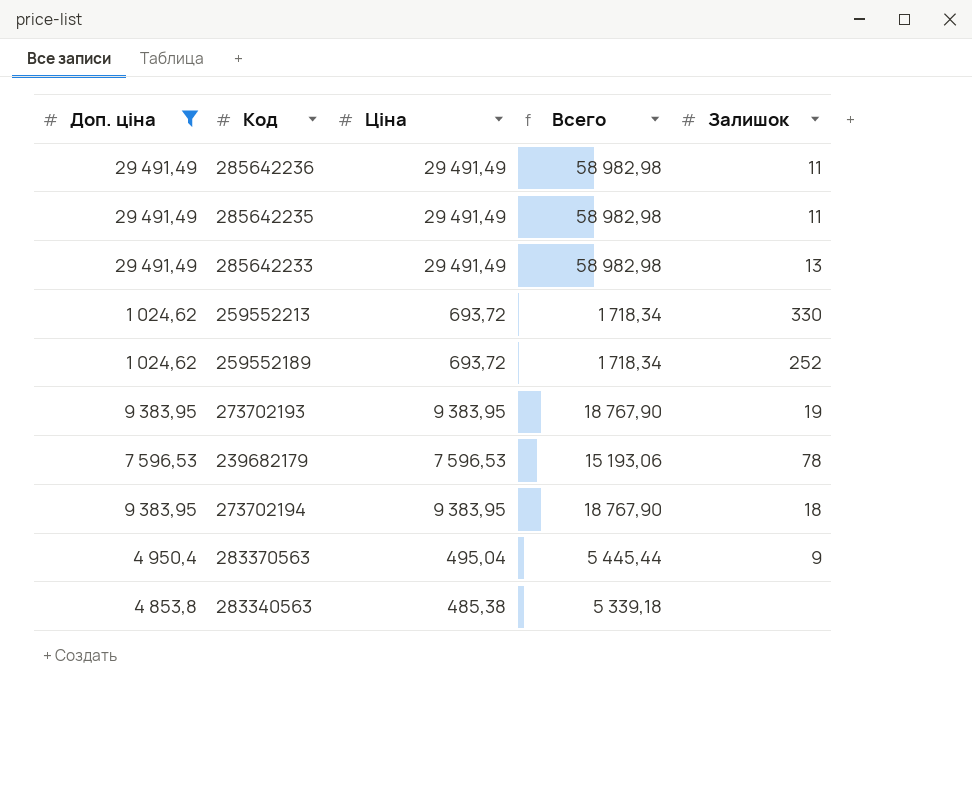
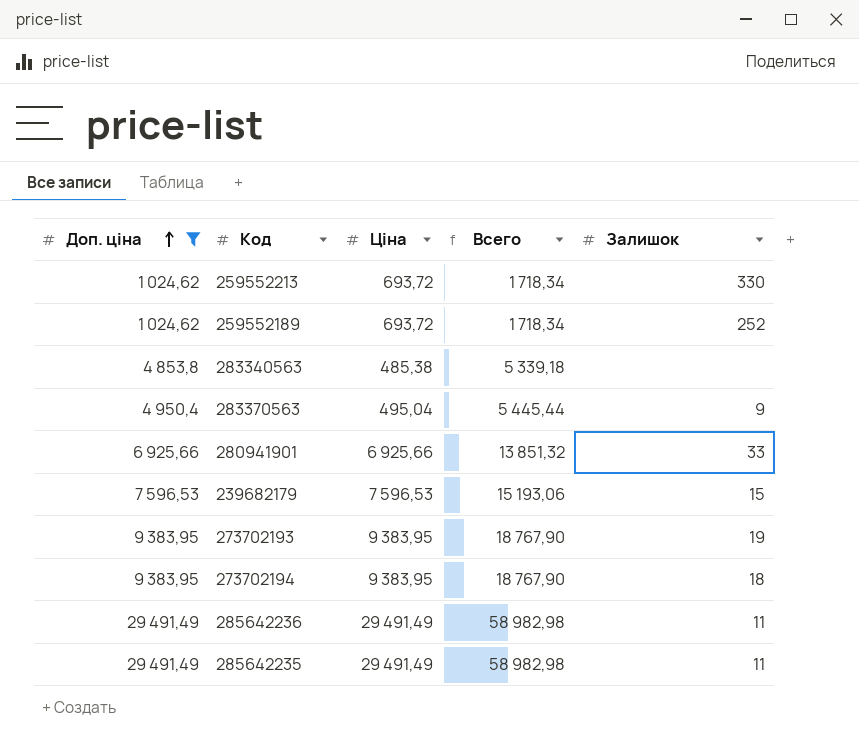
row order: none -> Доп. ціна ascending
row 285642233: 29 491,49 | 29 491,49 | 58 982,98 | 13 -> none
row 280941901: none -> 6 925,66 | 6 925,66 | 13 851,32 | 33
239682179 | Залишок: 78 -> 15

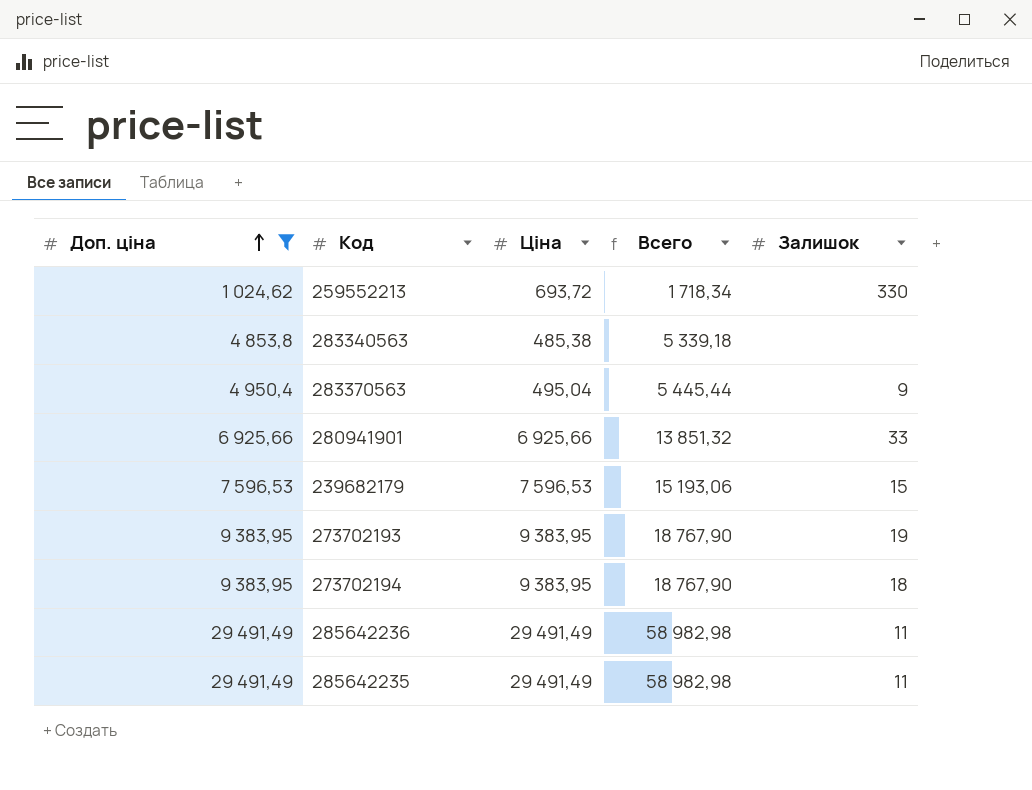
row 259552189: 1 024,62 | 693,72 | 1 718,34 | 252 -> none

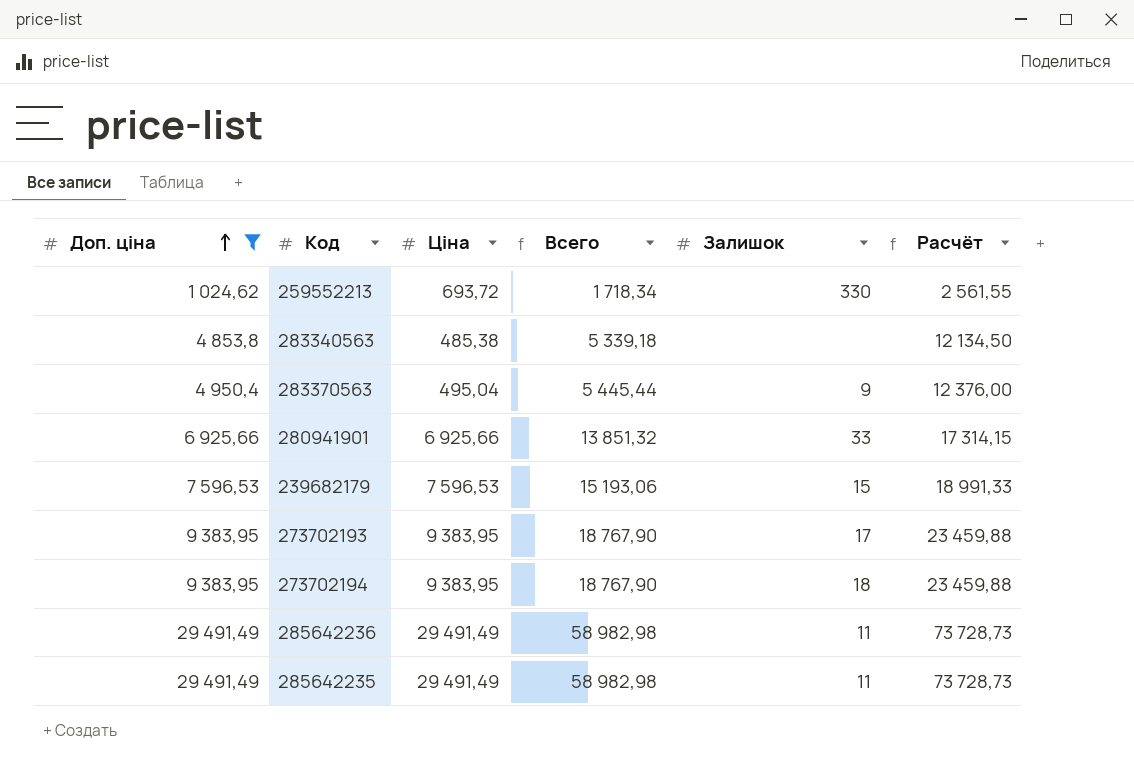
column Расчёт | formula: none -> [Доп. ціна] * 2,5
273702193 | Залишок: 19 -> 17

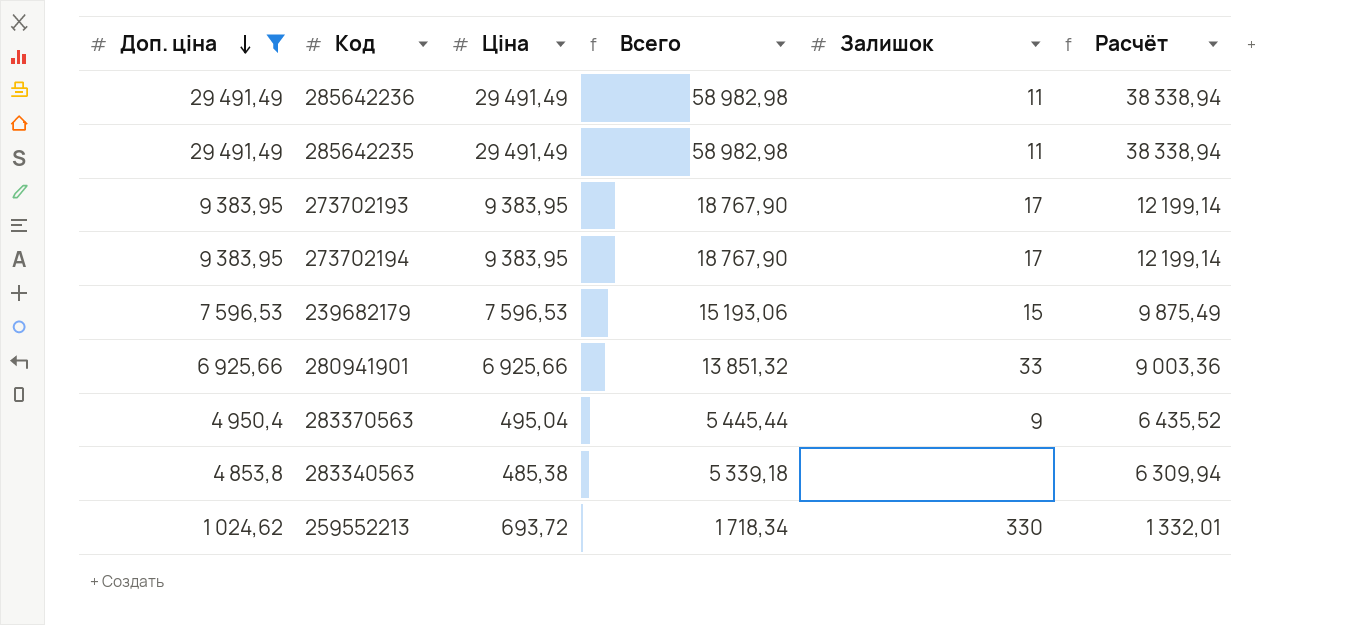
row order: Доп. ціна ascending -> Доп. ціна descending
column Расчёт | formula: [Доп. ціна] * 2,5 -> [Доп. ціна] * 1,3
273702194 | Залишок: 18 -> 17

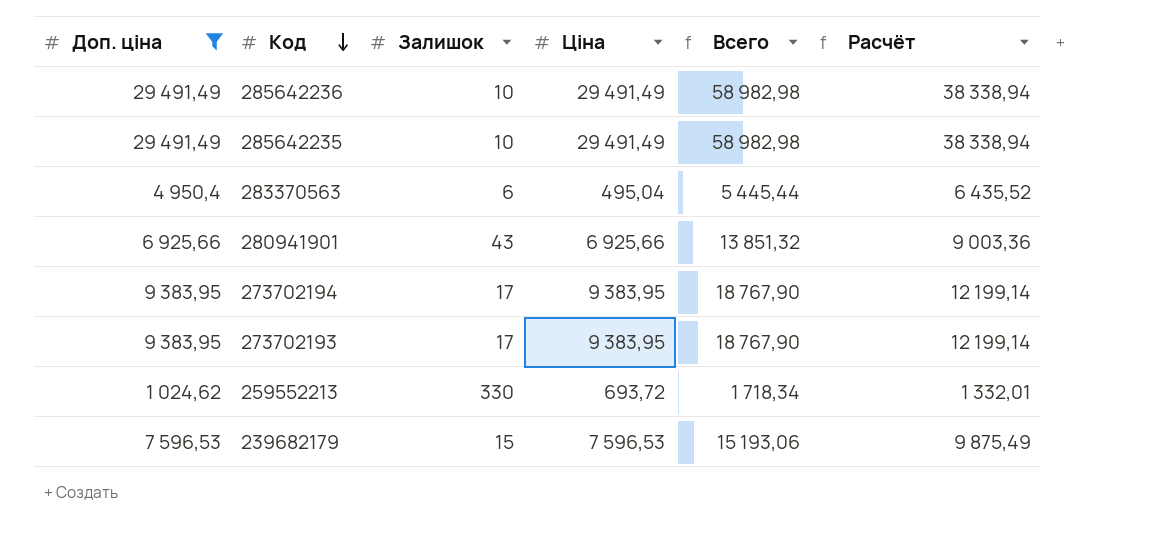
row order: Доп. ціна descending -> Код descending
column Залишок | position: 5 -> 3
row 283340563: 4 853,8 | 485,38 | 5 339,18 | none | 6 309,94 -> none
285642236 | Залишок: 11 -> 10
285642235 | Залишок: 11 -> 10
283370563 | Залишок: 9 -> 6
280941901 | Залишок: 33 -> 43

